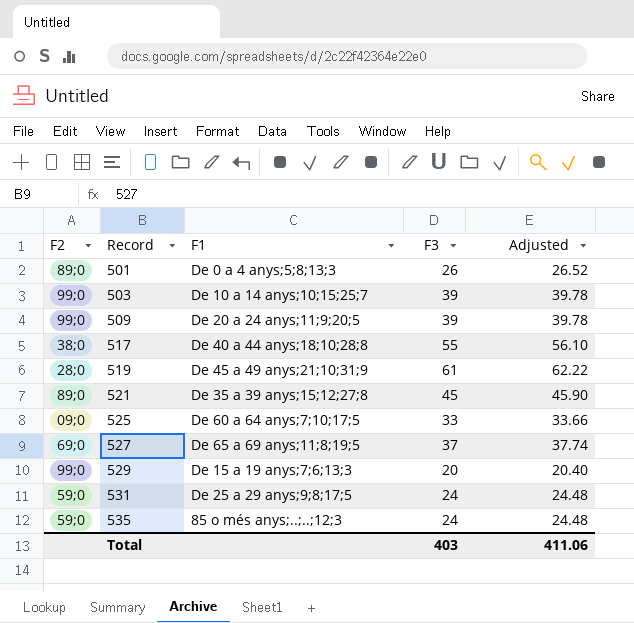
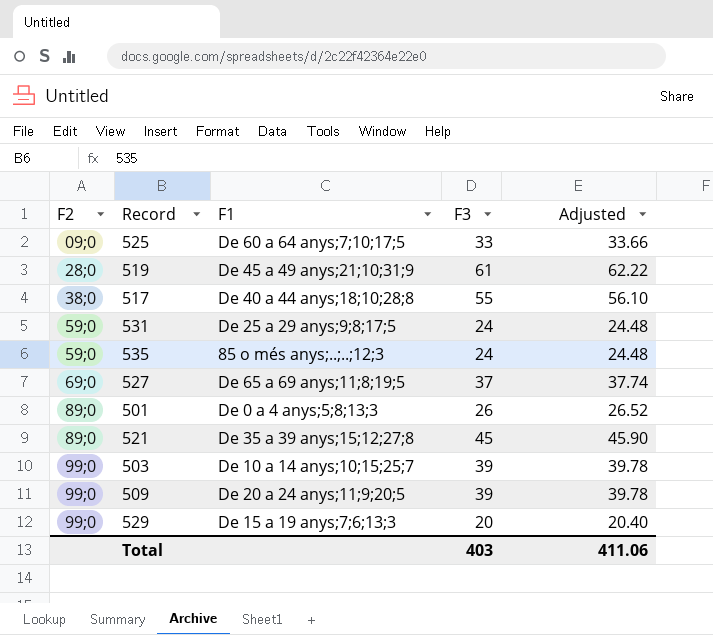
row order: Record ascending -> F2 ascending

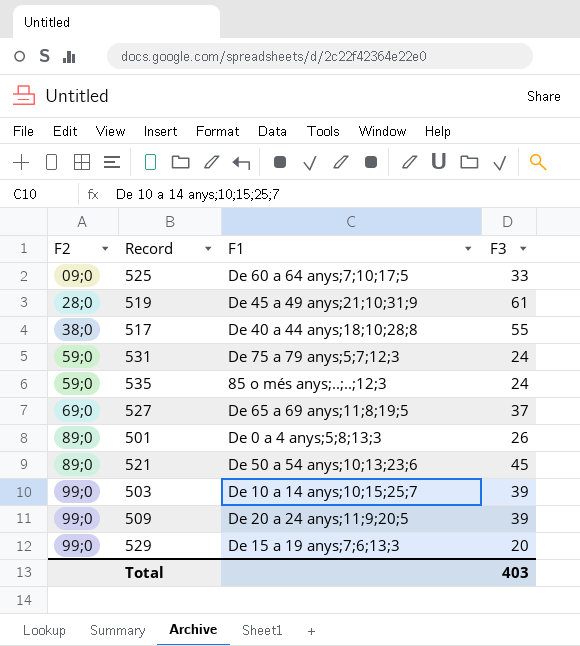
column Adjusted | formula: [F3] * 1.02 -> none
531 | F1: De 25 a 29 anys;9;8;17;5 -> De 75 a 79 anys;5;7;12;3
521 | F1: De 35 a 39 anys;15;12;27;8 -> De 50 a 54 anys;10;13;23;6

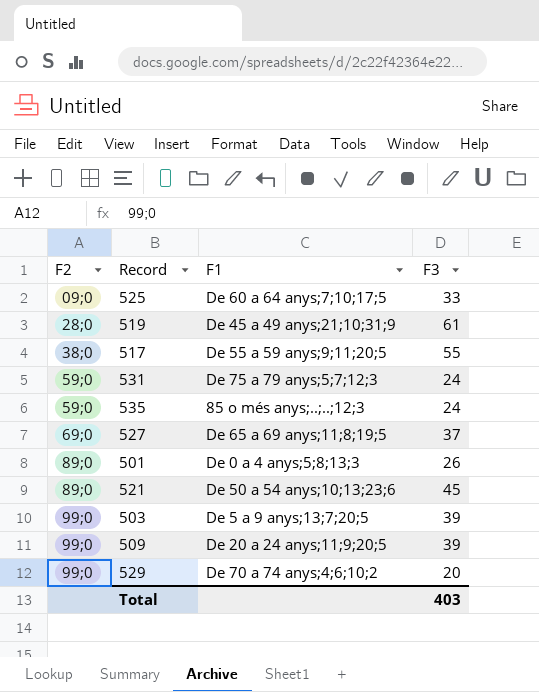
517 | F1: De 40 a 44 anys;18;10;28;8 -> De 55 a 59 anys;9;11;20;5
503 | F1: De 10 a 14 anys;10;15;25;7 -> De 5 a 9 anys;13;7;20;5
529 | F1: De 15 a 19 anys;7;6;13;3 -> De 70 a 74 anys;4;6;10;2

